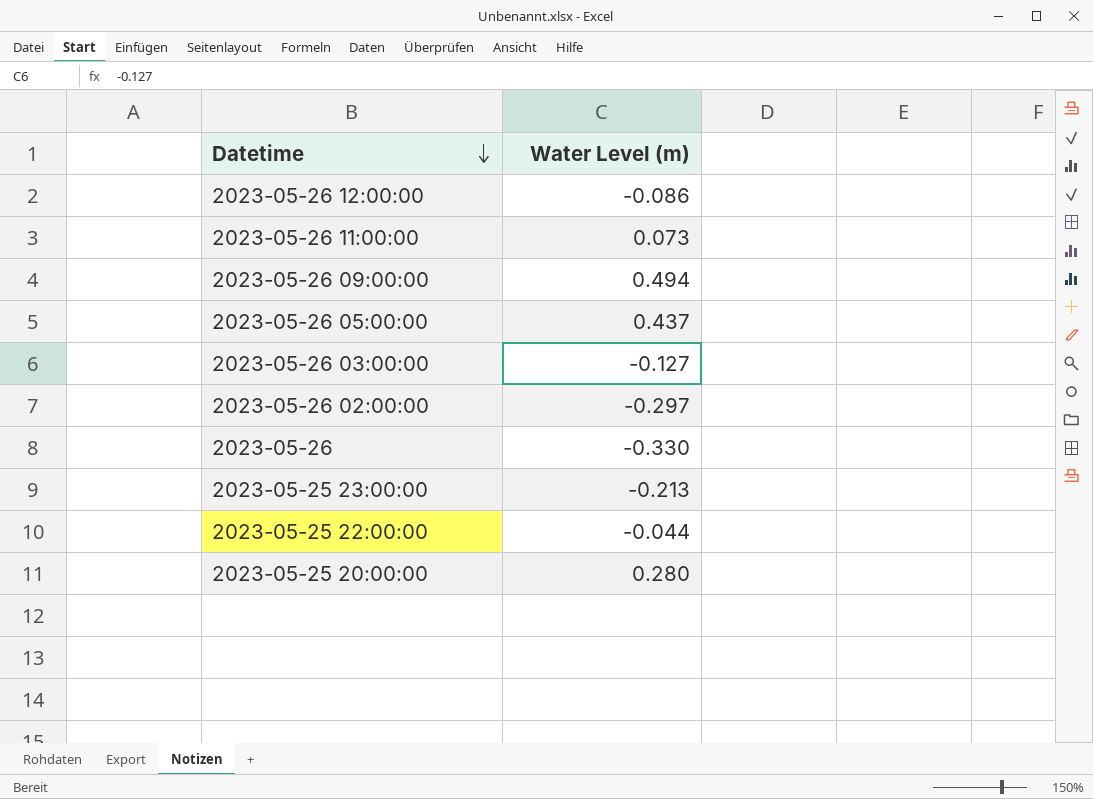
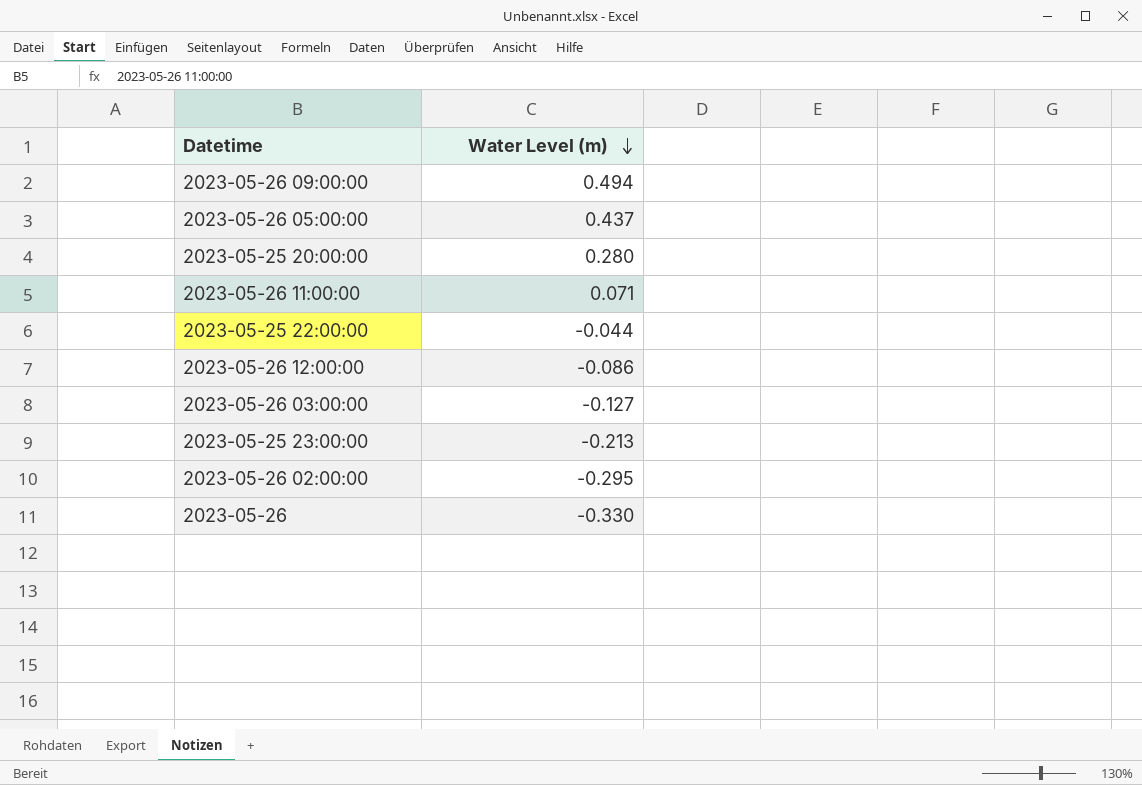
row order: Datetime descending -> Water Level (m) descending
2023-05-26 11:00:00 | Water Level (m): 0.073 -> 0.071
2023-05-26 02:00:00 | Water Level (m): -0.297 -> -0.295

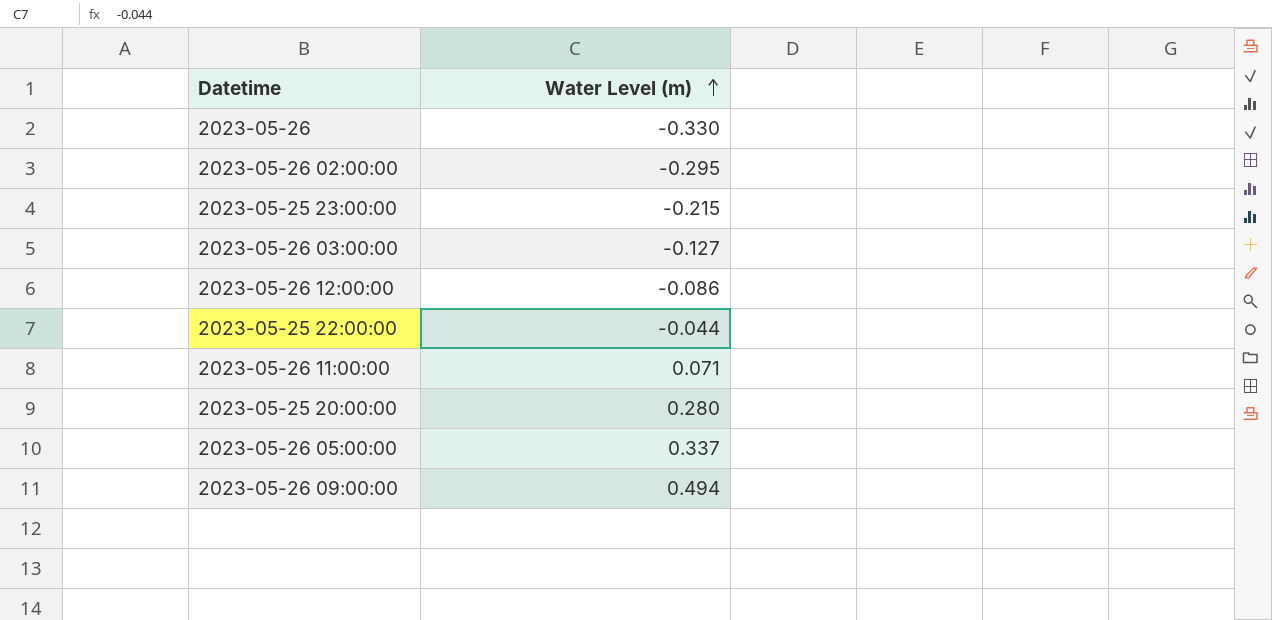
row order: Water Level (m) descending -> Water Level (m) ascending
2023-05-25 23:00:00 | Water Level (m): -0.213 -> -0.215
2023-05-26 05:00:00 | Water Level (m): 0.437 -> 0.337

